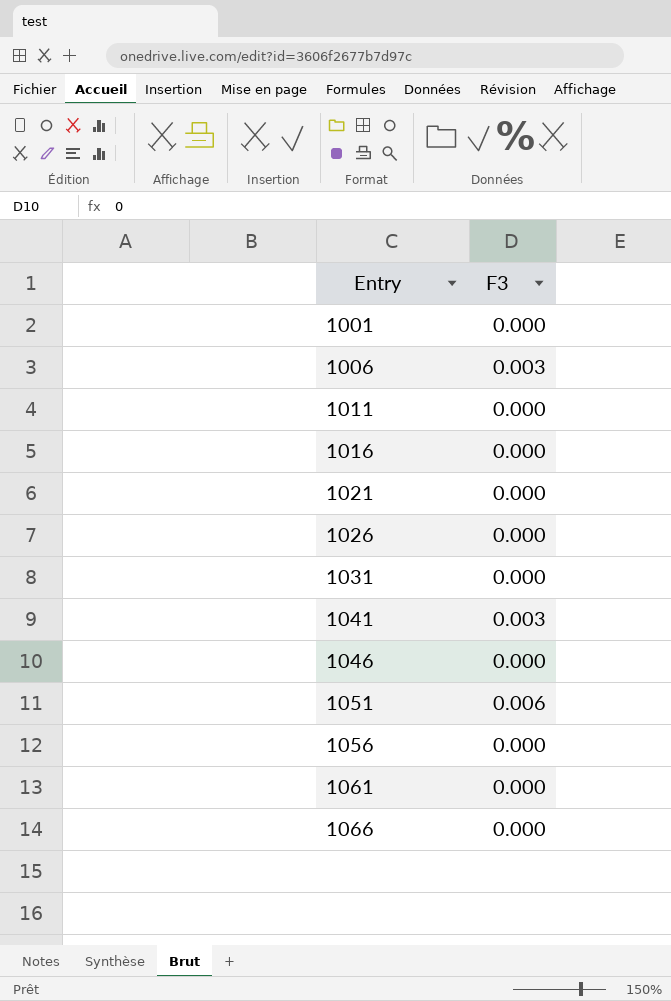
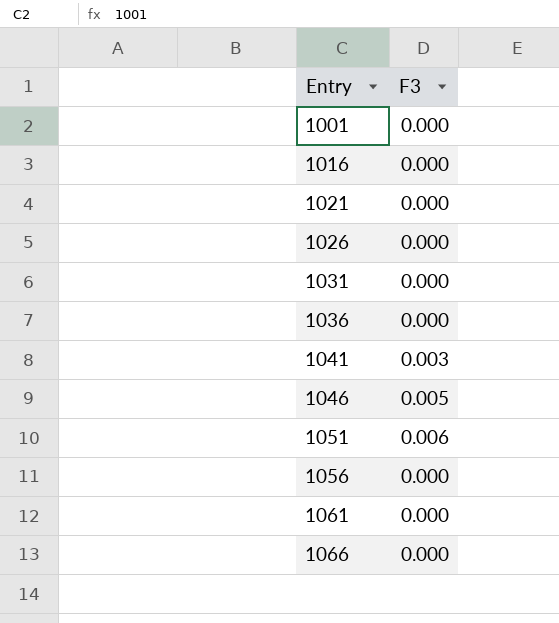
row 1006: 0.003 -> none
row 1011: 0.000 -> none
row 1036: none -> 0.000
1046 | F3: 0.000 -> 0.005

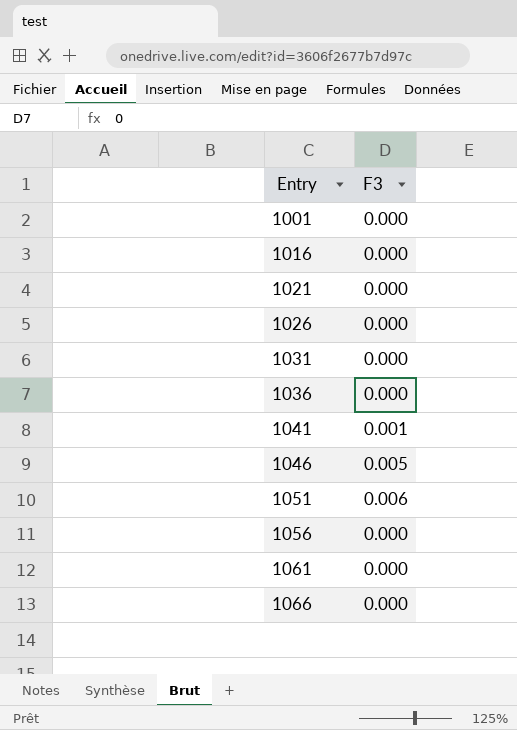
1041 | F3: 0.003 -> 0.001

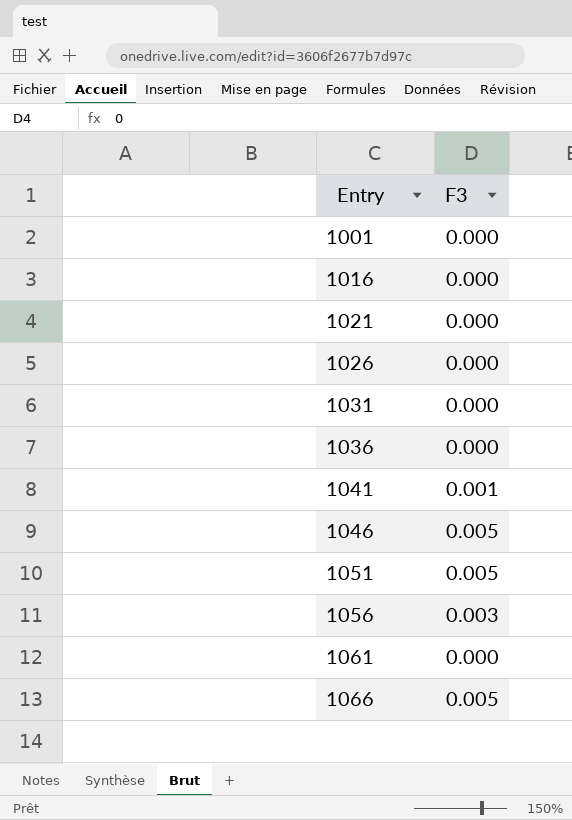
1051 | F3: 0.006 -> 0.005
1056 | F3: 0.000 -> 0.003
1066 | F3: 0.000 -> 0.005

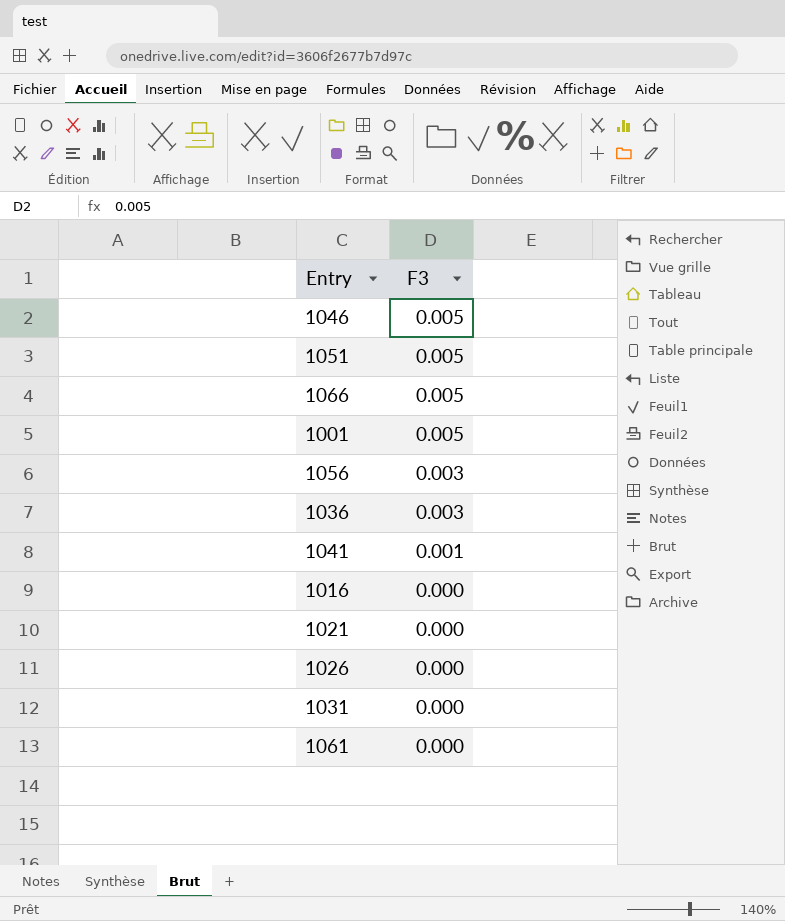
row order: Entry ascending -> F3 descending
1001 | F3: 0.000 -> 0.005
1036 | F3: 0.000 -> 0.003

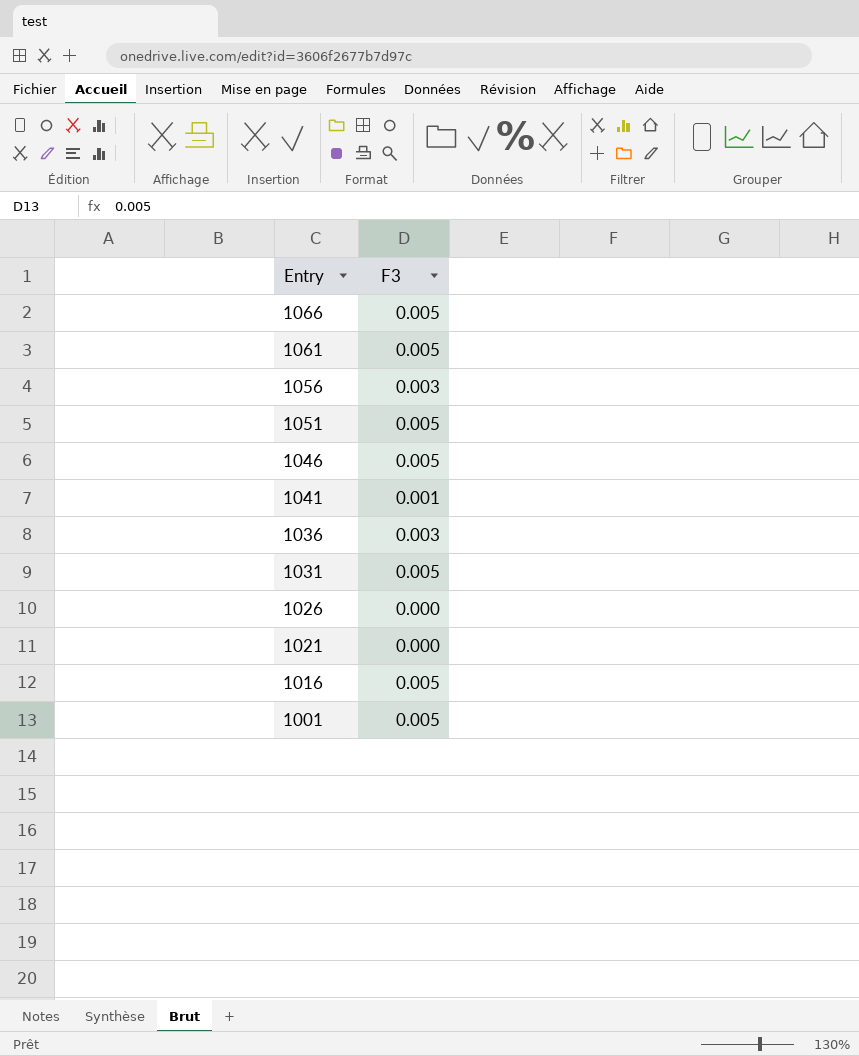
row order: F3 descending -> Entry descending
1061 | F3: 0.000 -> 0.005
1031 | F3: 0.000 -> 0.005
1016 | F3: 0.000 -> 0.005

